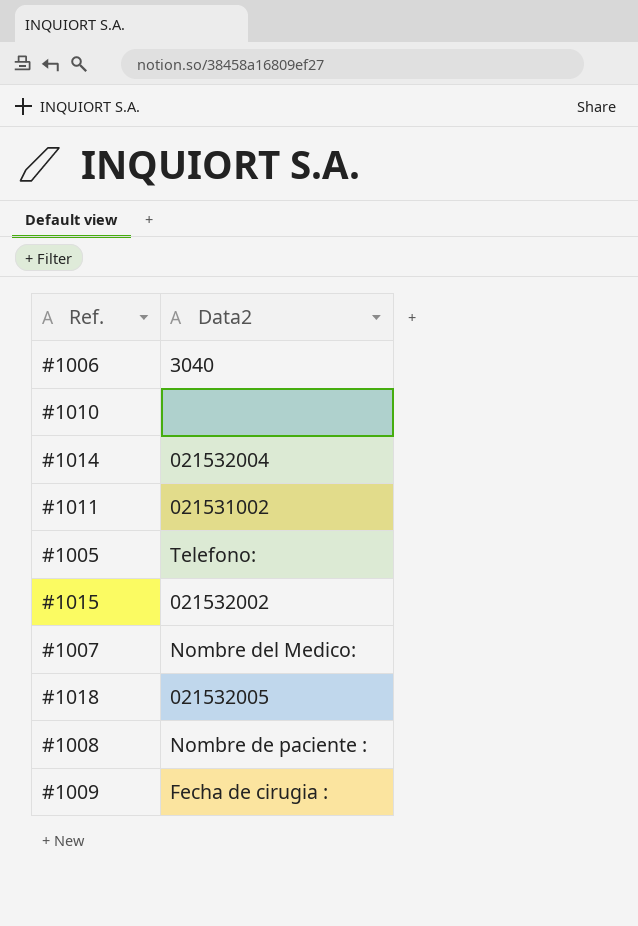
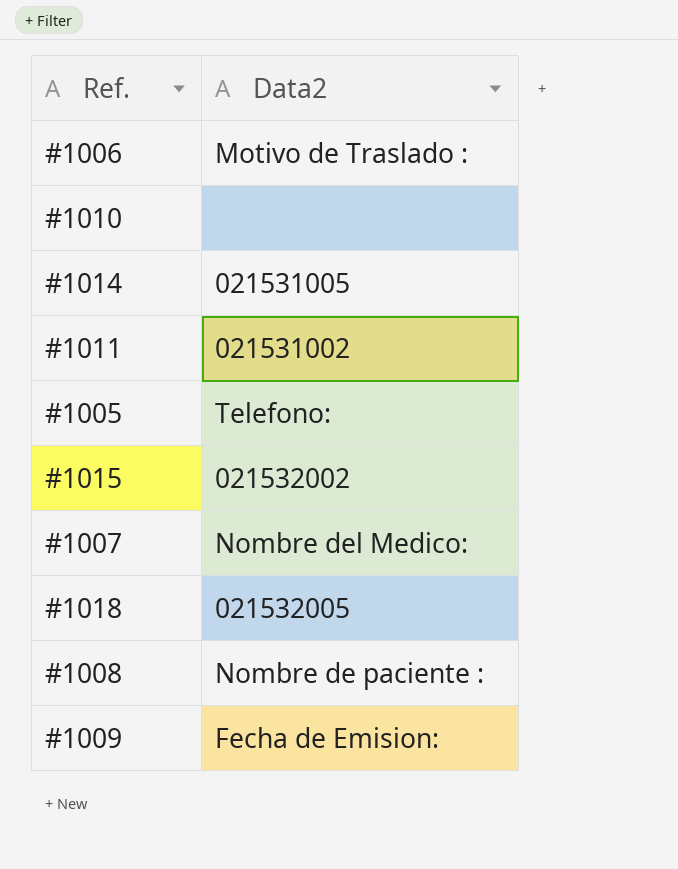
#1006 | Data2: 3040 -> Motivo de Traslado :
#1014 | Data2: 021532004 -> 021531005
#1009 | Data2: Fecha de cirugia : -> Fecha de Emision:

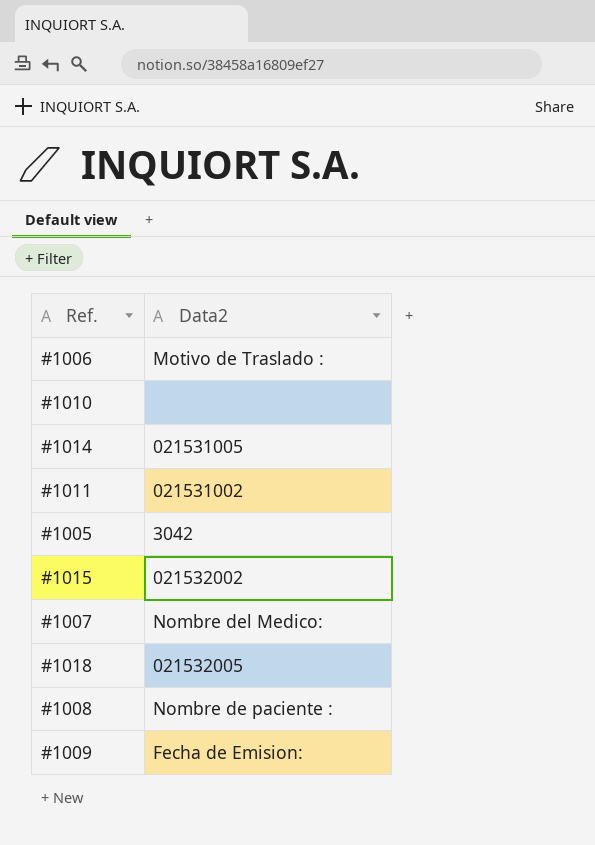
#1005 | Data2: Telefono: -> 3042

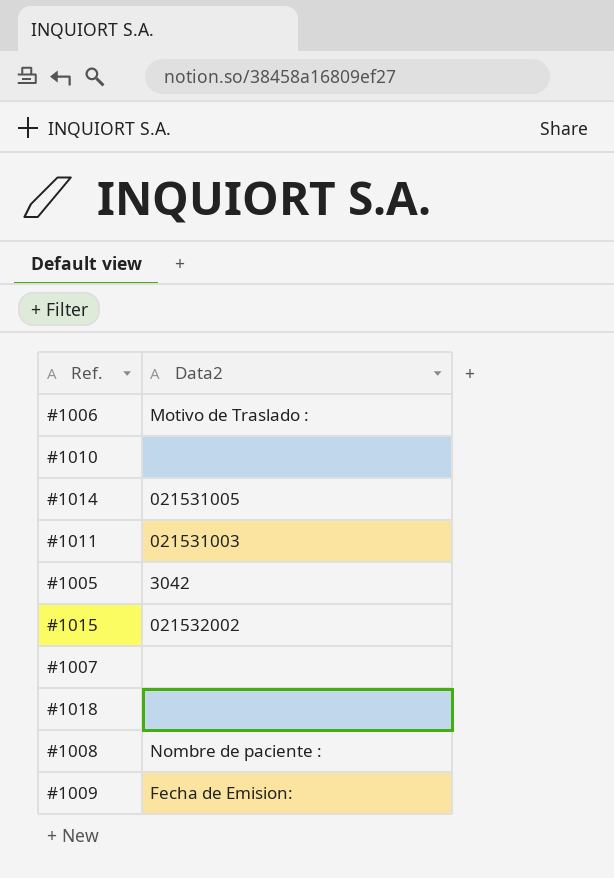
#1011 | Data2: 021531002 -> 021531003
#1007 | Data2: Nombre del Medico: -> none
#1018 | Data2: 021532005 -> none

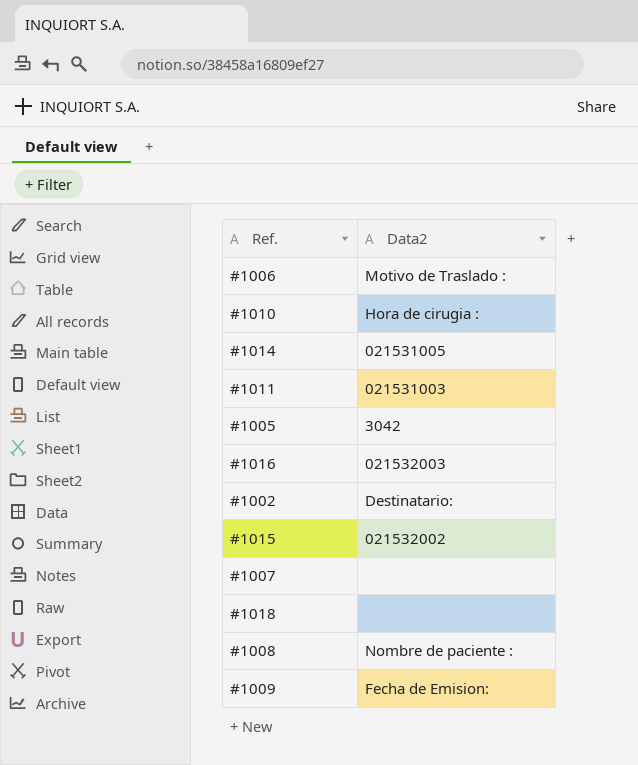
#1010 | Data2: none -> Hora de cirugia :
row #1016: none -> 021532003
row #1002: none -> Destinatario:

